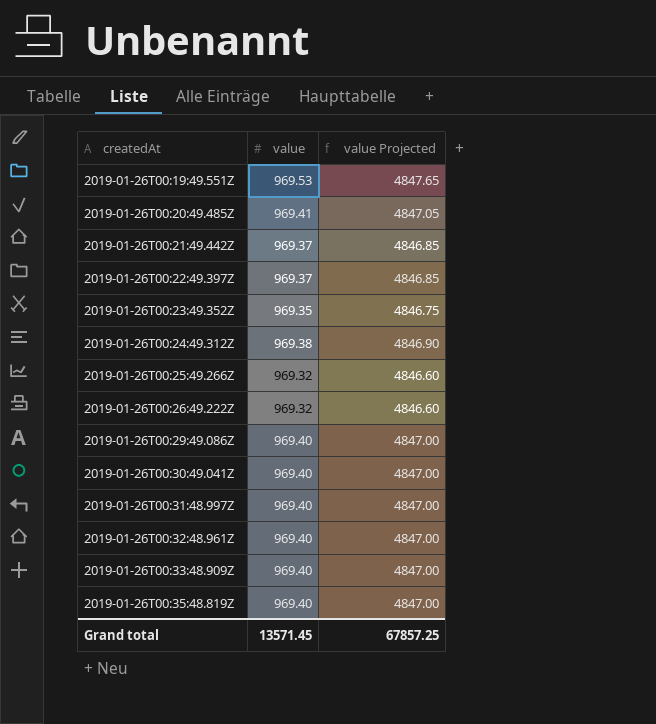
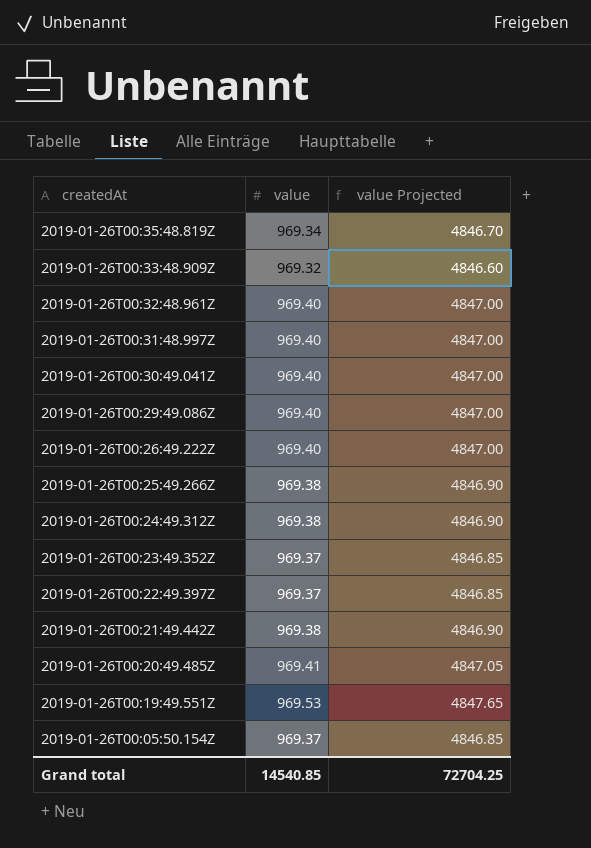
row order: createdAt ascending -> createdAt descending
2019-01-26T00:35:48.819Z | value: 969.40 -> 969.34
2019-01-26T00:35:48.819Z | value Projected: 4847.00 -> 4846.70
2019-01-26T00:33:48.909Z | value: 969.40 -> 969.32
2019-01-26T00:33:48.909Z | value Projected: 4847.00 -> 4846.60
2019-01-26T00:26:49.222Z | value: 969.32 -> 969.40
2019-01-26T00:26:49.222Z | value Projected: 4846.60 -> 4847.00
2019-01-26T00:25:49.266Z | value: 969.32 -> 969.38
2019-01-26T00:25:49.266Z | value Projected: 4846.60 -> 4846.90
2019-01-26T00:23:49.352Z | value: 969.35 -> 969.37
2019-01-26T00:23:49.352Z | value Projected: 4846.75 -> 4846.85
2019-01-26T00:21:49.442Z | value: 969.37 -> 969.38
2019-01-26T00:21:49.442Z | value Projected: 4846.85 -> 4846.90
row 2019-01-26T00:05:50.154Z: none -> 969.37 | 4846.85
Grand total | value: 13571.45 -> 14540.85
Grand total | value Projected: 67857.25 -> 72704.25

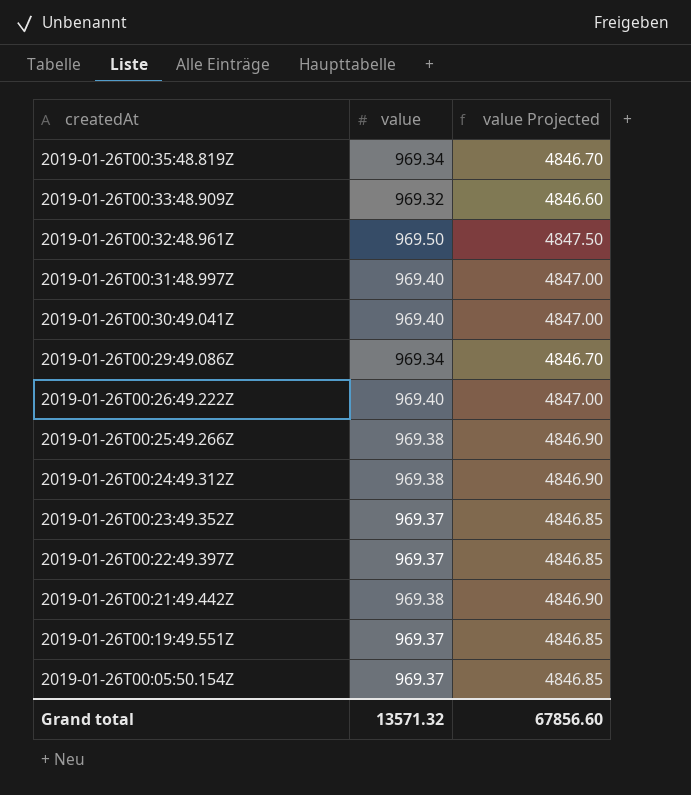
row 2019-01-26T00:20:49.485Z: 969.41 | 4847.05 -> none
2019-01-26T00:32:48.961Z | value: 969.40 -> 969.50
2019-01-26T00:32:48.961Z | value Projected: 4847.00 -> 4847.50
2019-01-26T00:29:49.086Z | value: 969.40 -> 969.34
2019-01-26T00:29:49.086Z | value Projected: 4847.00 -> 4846.70
2019-01-26T00:19:49.551Z | value: 969.53 -> 969.37
2019-01-26T00:19:49.551Z | value Projected: 4847.65 -> 4846.85
Grand total | value: 14540.85 -> 13571.32
Grand total | value Projected: 72704.25 -> 67856.60

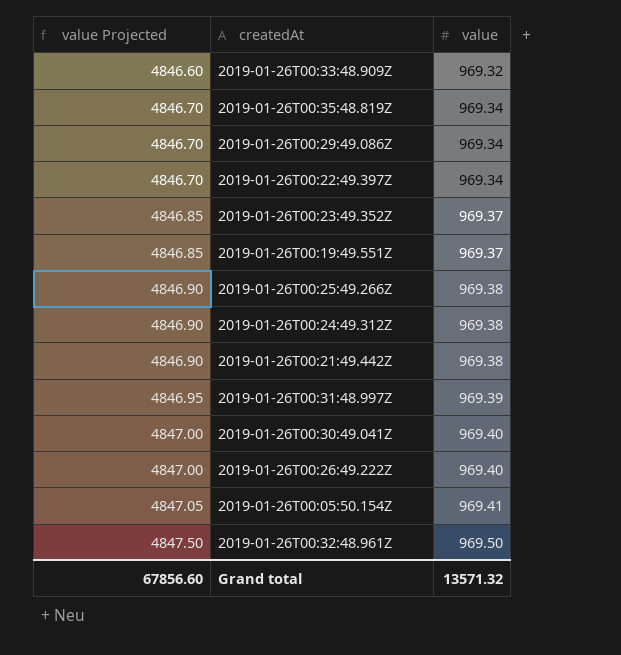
row order: createdAt descending -> value Projected ascending
column value Projected | position: 3 -> 1
2019-01-26T00:22:49.397Z | value Projected: 4846.85 -> 4846.70
2019-01-26T00:22:49.397Z | value: 969.37 -> 969.34
2019-01-26T00:31:48.997Z | value Projected: 4847.00 -> 4846.95
2019-01-26T00:31:48.997Z | value: 969.40 -> 969.39
2019-01-26T00:05:50.154Z | value Projected: 4846.85 -> 4847.05
2019-01-26T00:05:50.154Z | value: 969.37 -> 969.41

